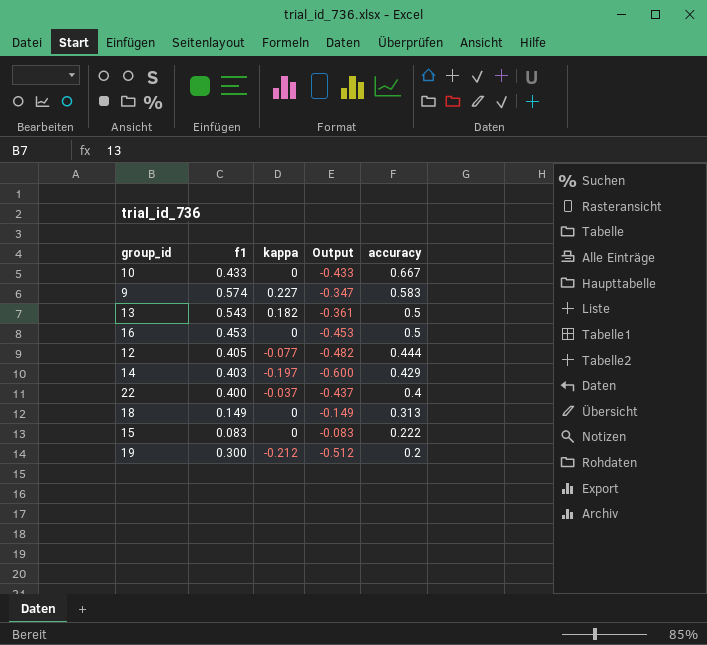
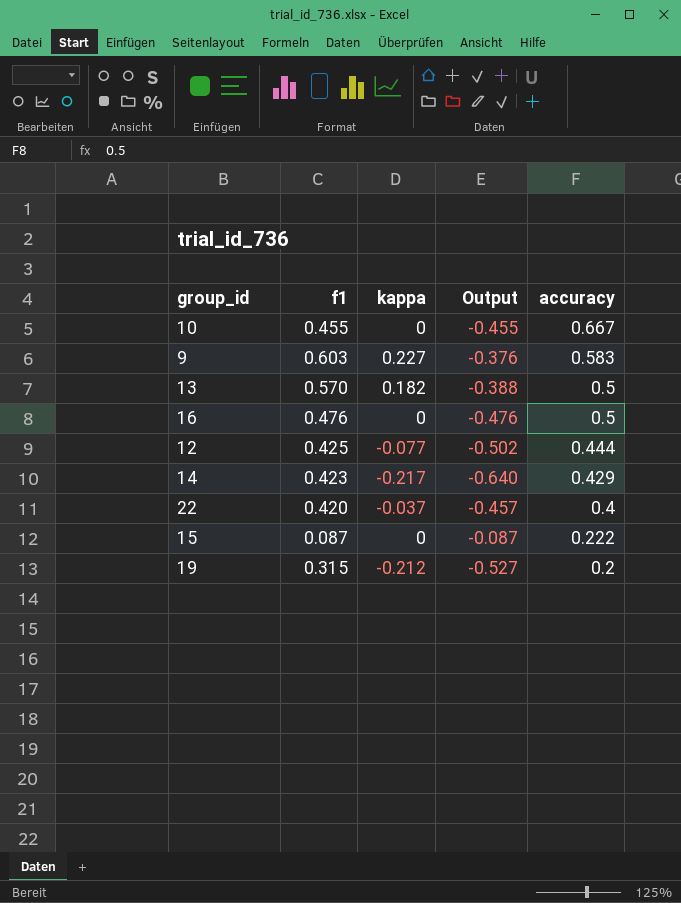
row 18: 0.149 | 0 | -0.149 | 0.313 -> none
10 | f1: 0.433 -> 0.455
10 | Output: -0.433 -> -0.455
9 | f1: 0.574 -> 0.603
9 | Output: -0.347 -> -0.376
13 | f1: 0.543 -> 0.570
13 | Output: -0.361 -> -0.388
16 | f1: 0.453 -> 0.476
16 | Output: -0.453 -> -0.476
12 | f1: 0.405 -> 0.425
12 | Output: -0.482 -> -0.502
14 | f1: 0.403 -> 0.423
14 | kappa: -0.197 -> -0.217
14 | Output: -0.600 -> -0.640
22 | f1: 0.400 -> 0.420
22 | Output: -0.437 -> -0.457
15 | f1: 0.083 -> 0.087
15 | Output: -0.083 -> -0.087
19 | f1: 0.300 -> 0.315
19 | Output: -0.512 -> -0.527

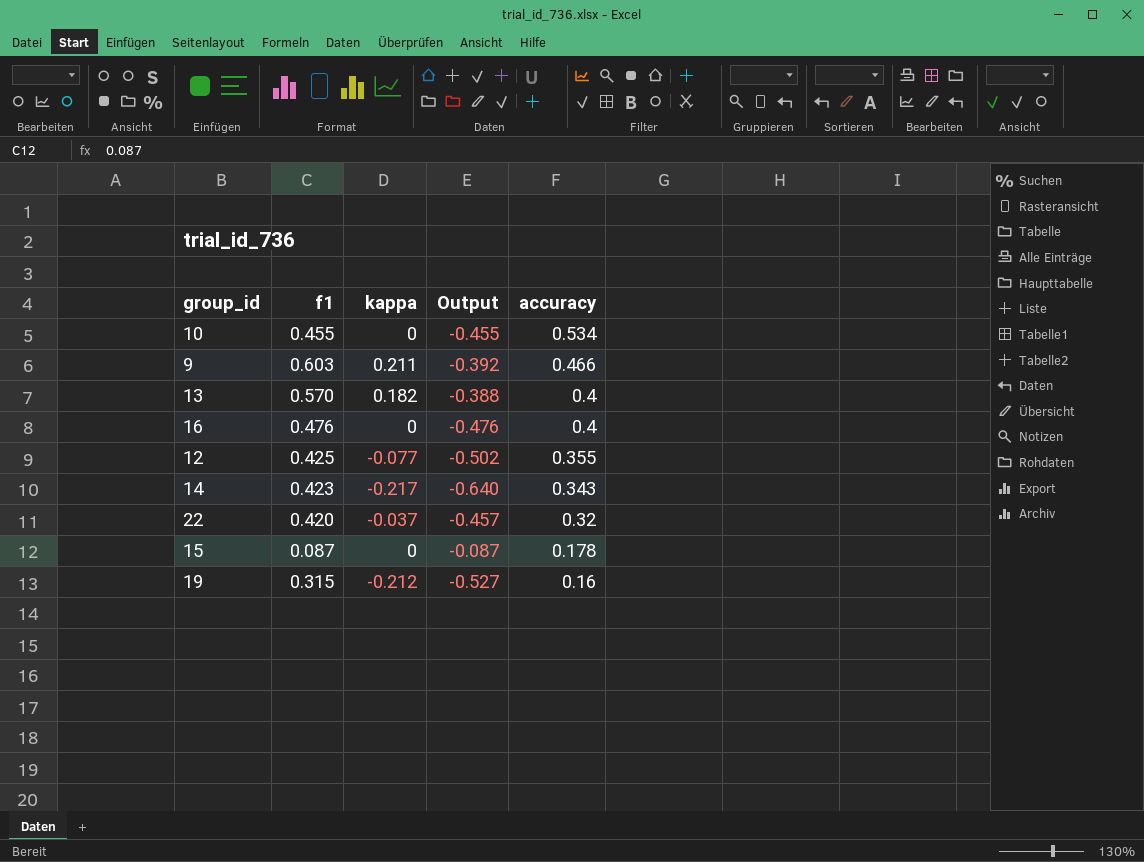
10 | accuracy: 0.667 -> 0.534
9 | kappa: 0.227 -> 0.211
9 | Output: -0.376 -> -0.392
9 | accuracy: 0.583 -> 0.466
13 | accuracy: 0.5 -> 0.4
16 | accuracy: 0.5 -> 0.4
12 | accuracy: 0.444 -> 0.355
14 | accuracy: 0.429 -> 0.343
22 | accuracy: 0.4 -> 0.32
15 | accuracy: 0.222 -> 0.178
19 | accuracy: 0.2 -> 0.16

